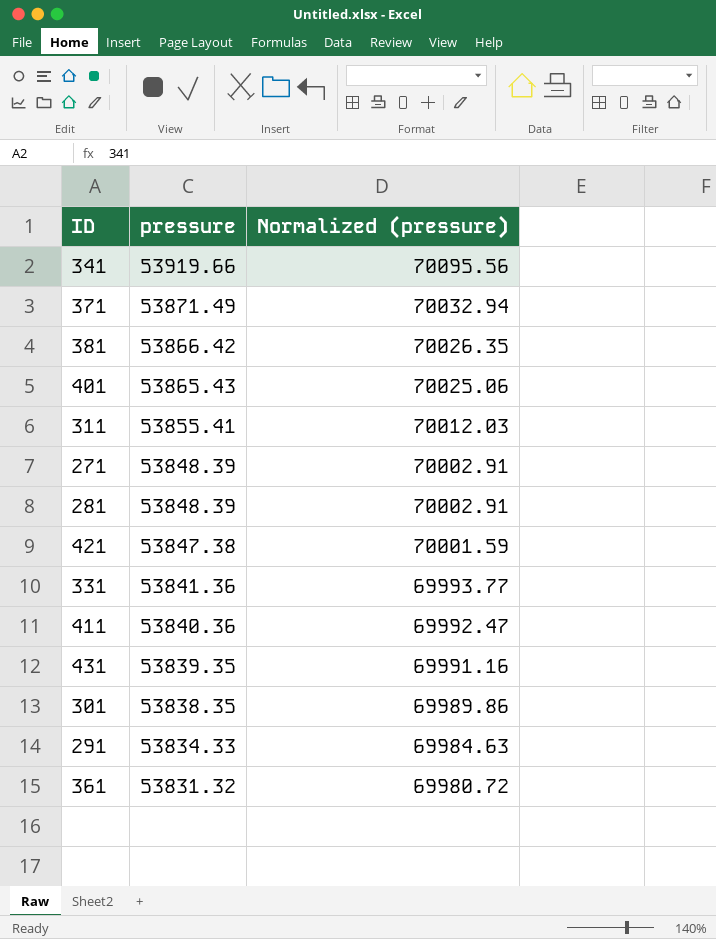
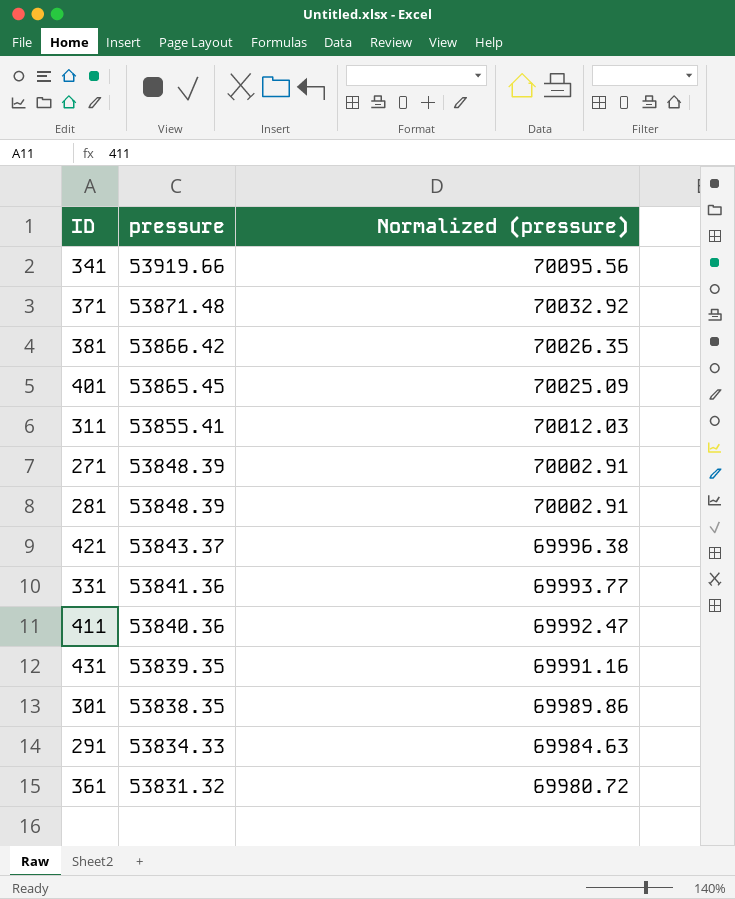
371 | pressure: 53871.49 -> 53871.48
371 | Normalized (pressure): 70032.94 -> 70032.92
401 | pressure: 53865.43 -> 53865.45
401 | Normalized (pressure): 70025.06 -> 70025.09
421 | pressure: 53847.38 -> 53843.37
421 | Normalized (pressure): 70001.59 -> 69996.38

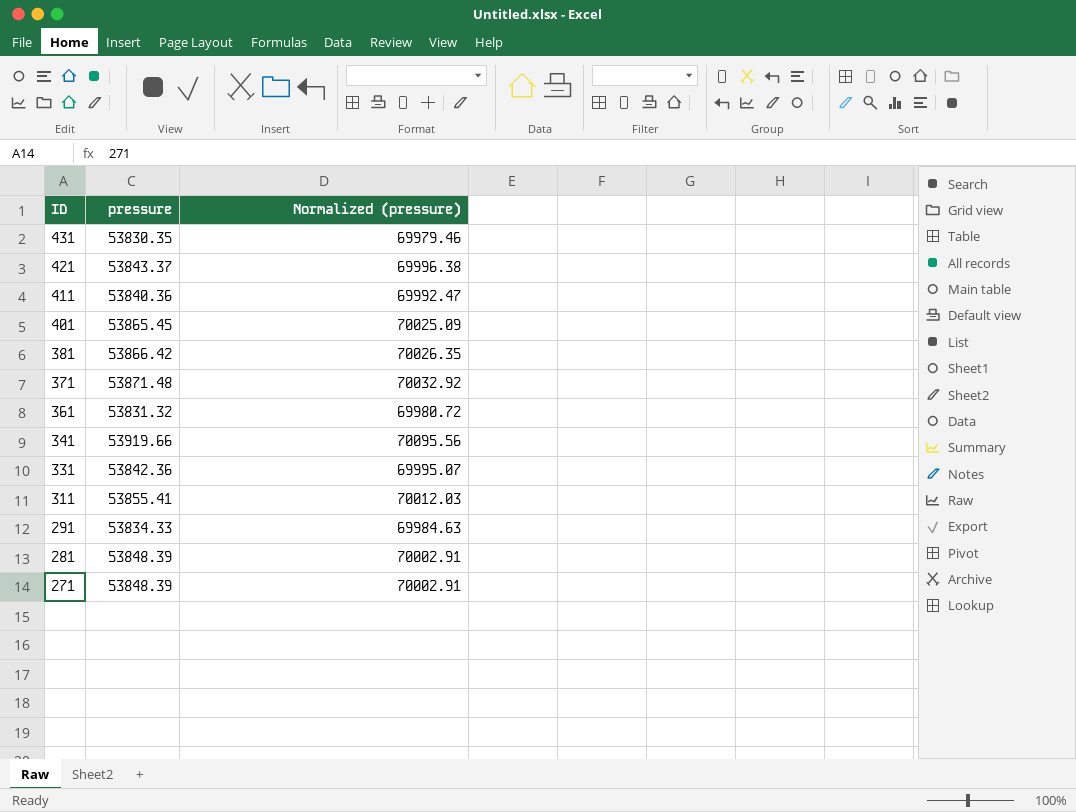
row order: pressure descending -> ID descending
row 301: 53838.35 | 69989.86 -> none
431 | pressure: 53839.35 -> 53830.35
431 | Normalized (pressure): 69991.16 -> 69979.46
331 | pressure: 53841.36 -> 53842.36
331 | Normalized (pressure): 69993.77 -> 69995.07

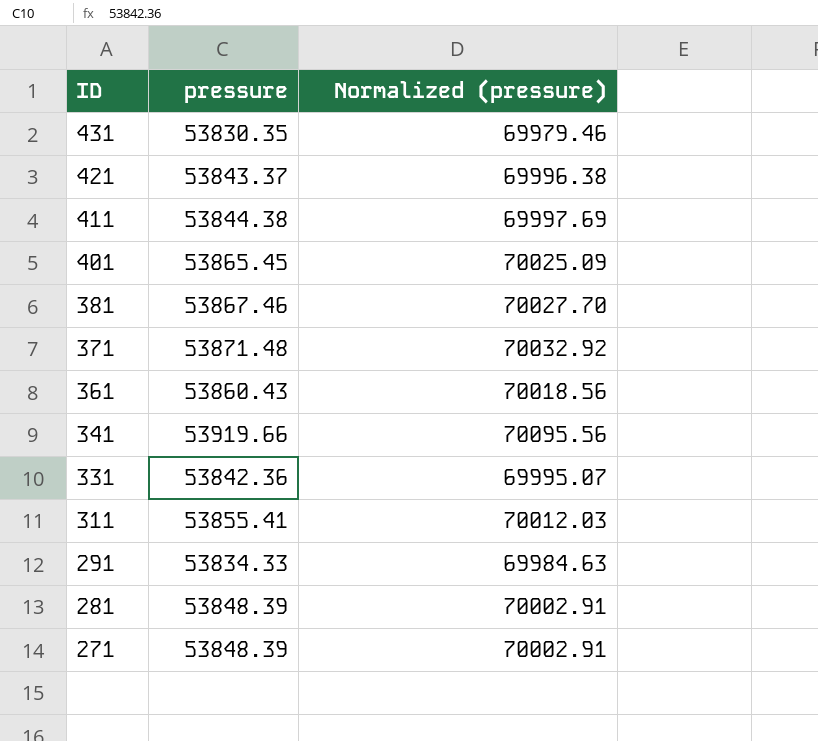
411 | pressure: 53840.36 -> 53844.38
411 | Normalized (pressure): 69992.47 -> 69997.69
381 | pressure: 53866.42 -> 53867.46
381 | Normalized (pressure): 70026.35 -> 70027.70
361 | pressure: 53831.32 -> 53860.43
361 | Normalized (pressure): 69980.72 -> 70018.56

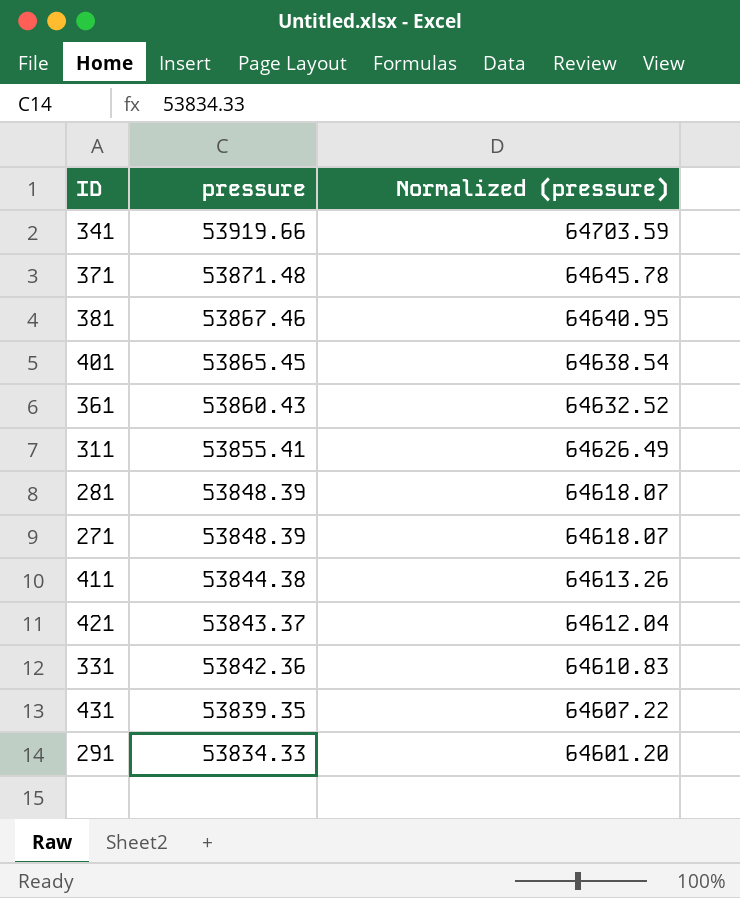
row order: ID descending -> pressure descending
column Normalized (pressure) | formula: [pressure] * 1.3 -> [pressure] * 1.2
431 | pressure: 53830.35 -> 53839.35

